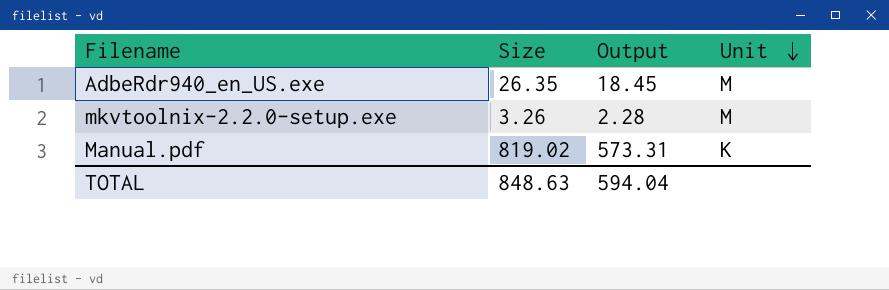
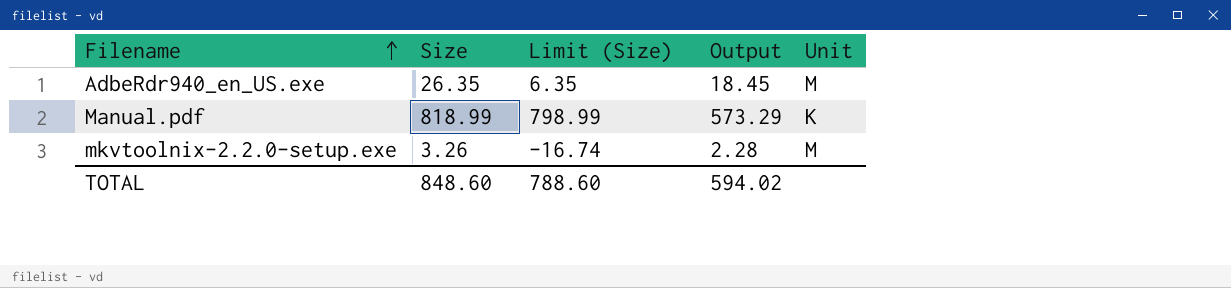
row order: Unit descending -> Filename ascending
column Limit (Size) | formula: none -> [Size] - 20
Manual.pdf | Size: 819.02 -> 818.99
Manual.pdf | Output: 573.31 -> 573.29
TOTAL | Size: 848.63 -> 848.60
TOTAL | Output: 594.04 -> 594.02

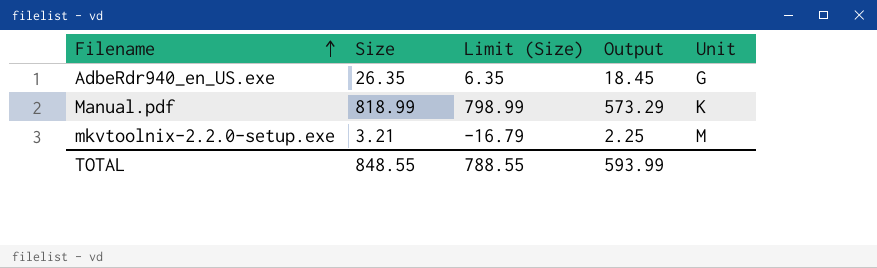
AdbeRdr940_en_US.exe | Unit: M -> G
mkvtoolnix-2.2.0-setup.exe | Size: 3.26 -> 3.21
mkvtoolnix-2.2.0-setup.exe | Limit (Size): -16.74 -> -16.79
mkvtoolnix-2.2.0-setup.exe | Output: 2.28 -> 2.25
TOTAL | Size: 848.60 -> 848.55
TOTAL | Limit (Size): 788.60 -> 788.55
TOTAL | Output: 594.02 -> 593.99

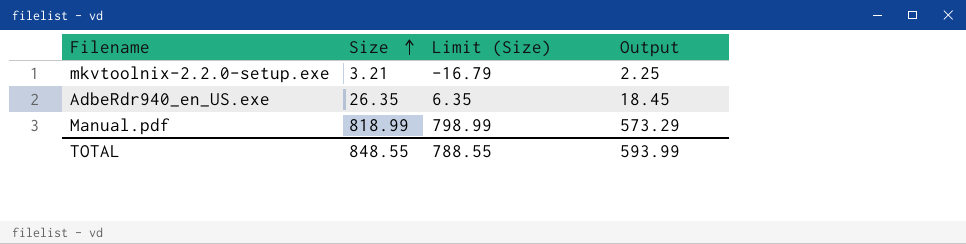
row order: Filename ascending -> Size ascending
column Unit | position: 5 -> none

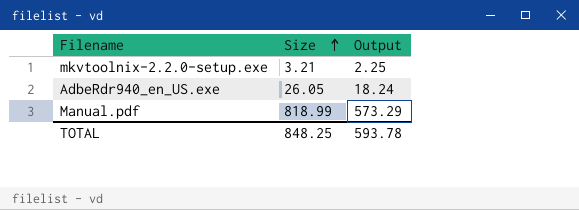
column Limit (Size) | formula: [Size] - 20 -> none
AdbeRdr940_en_US.exe | Size: 26.35 -> 26.05
AdbeRdr940_en_US.exe | Output: 18.45 -> 18.24
TOTAL | Size: 848.55 -> 848.25
TOTAL | Output: 593.99 -> 593.78

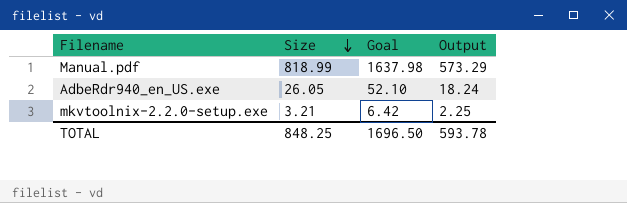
row order: Size ascending -> Size descending
column Goal | formula: none -> [Size] * 2

